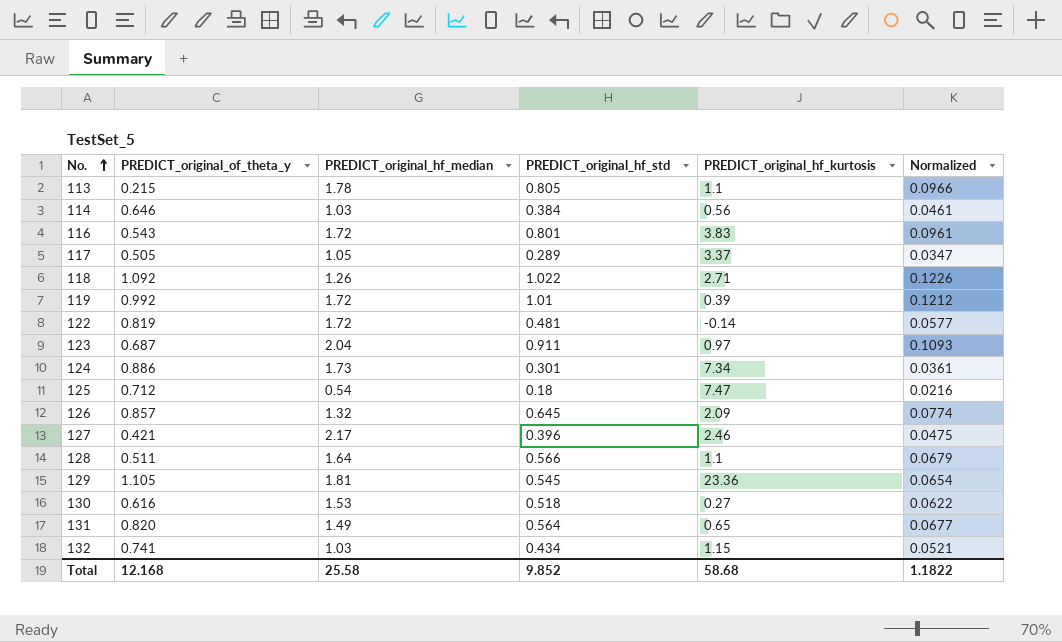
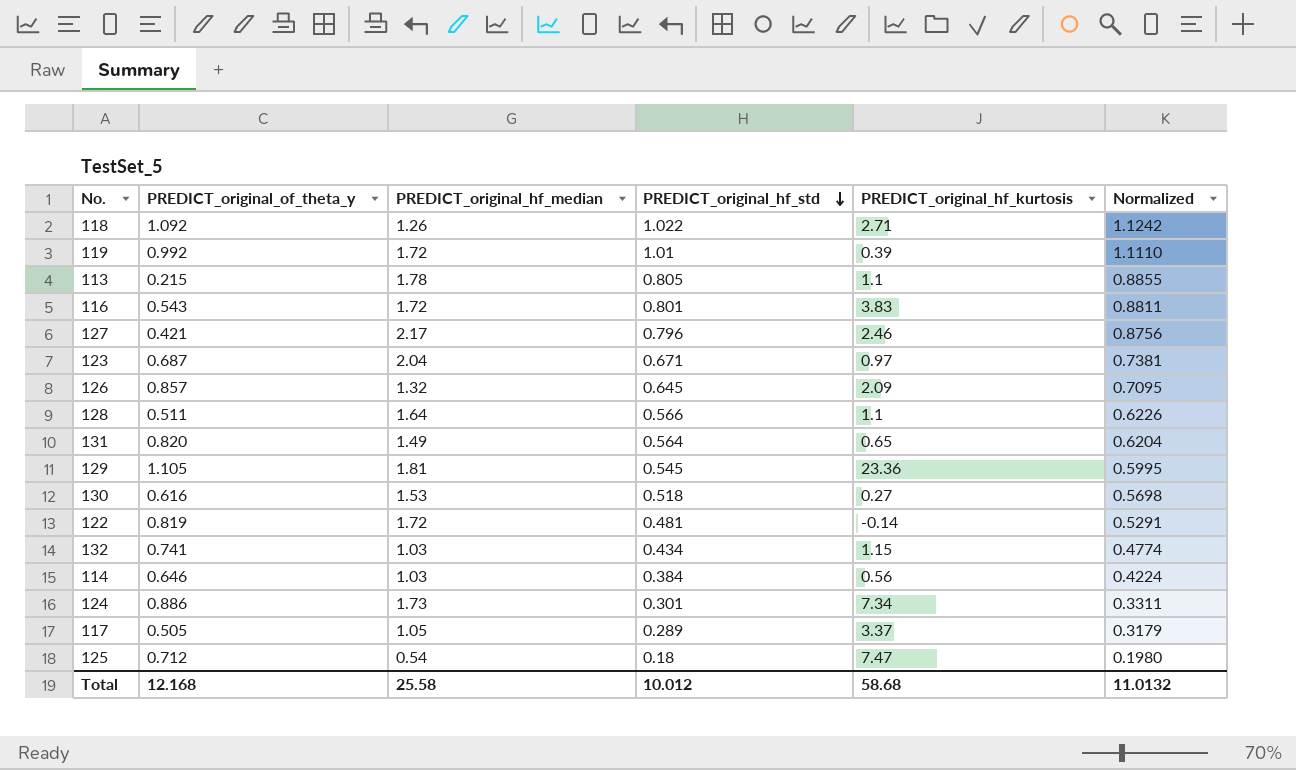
row order: No. ascending -> PREDICT_original_hf_std descending
column Normalized | formula: [PREDICT_original_hf_std] * 0.12 -> [PREDICT_original_hf_std] * 1.1
127 | PREDICT_original_hf_std: 0.396 -> 0.796
123 | PREDICT_original_hf_std: 0.911 -> 0.671
Total | PREDICT_original_hf_std: 9.852 -> 10.012
Total | Normalized: 1.1822 -> 11.0132

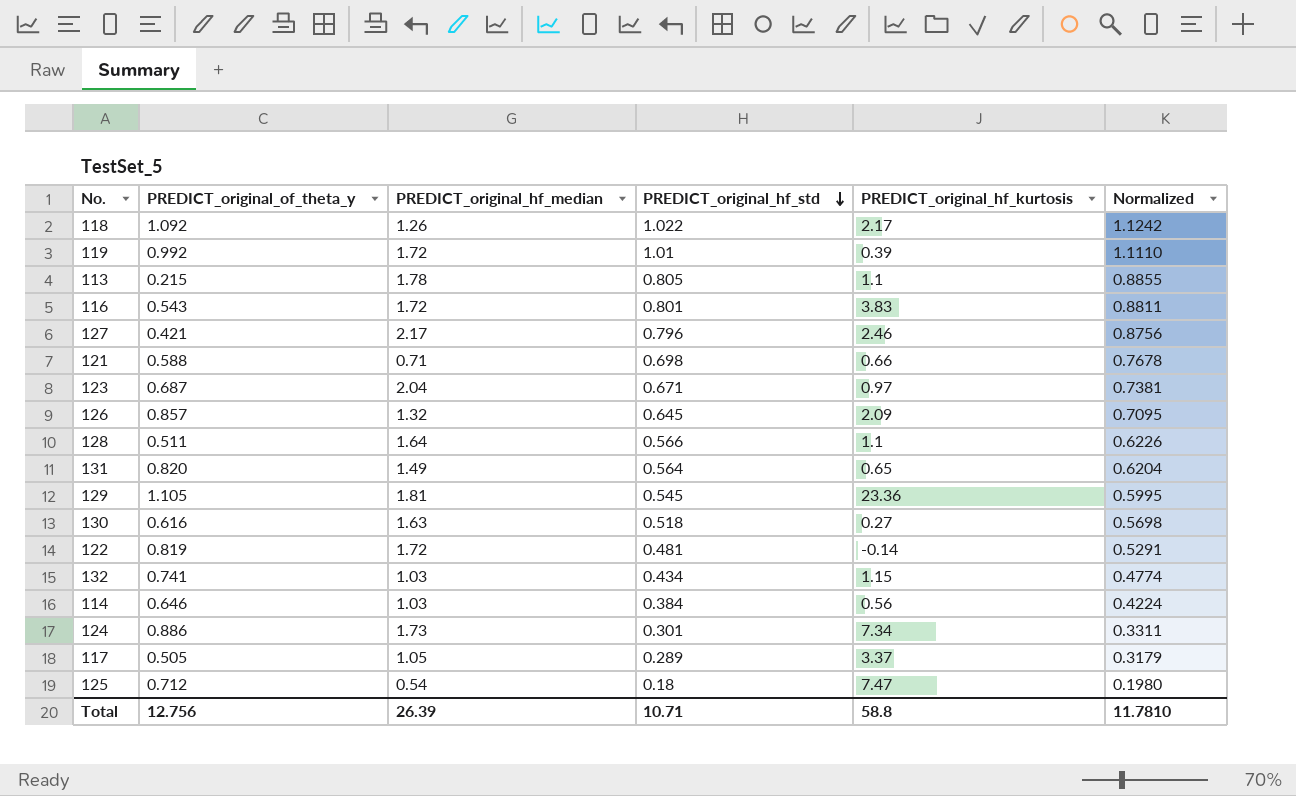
118 | PREDICT_original_hf_kurtosis: 2.71 -> 2.17
row 121: none -> 0.588 | 0.71 | 0.698 | 0.66 | 0.7678
130 | PREDICT_original_hf_median: 1.53 -> 1.63
Total | PREDICT_original_of_theta_y: 12.168 -> 12.756
Total | PREDICT_original_hf_median: 25.58 -> 26.39
Total | PREDICT_original_hf_std: 10.012 -> 10.71
Total | PREDICT_original_hf_kurtosis: 58.68 -> 58.8
Total | Normalized: 11.0132 -> 11.7810

